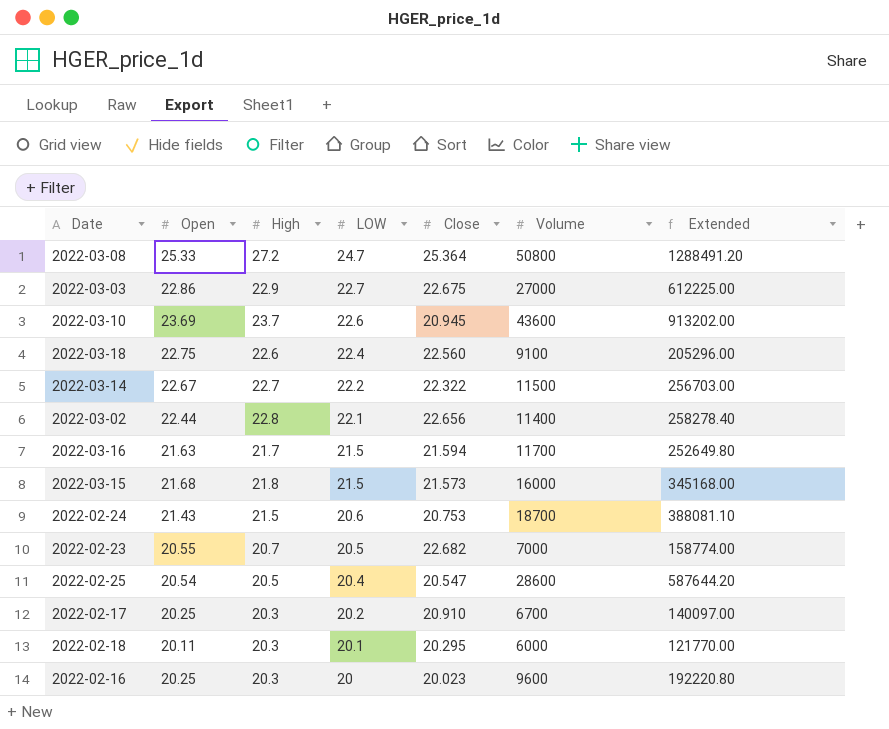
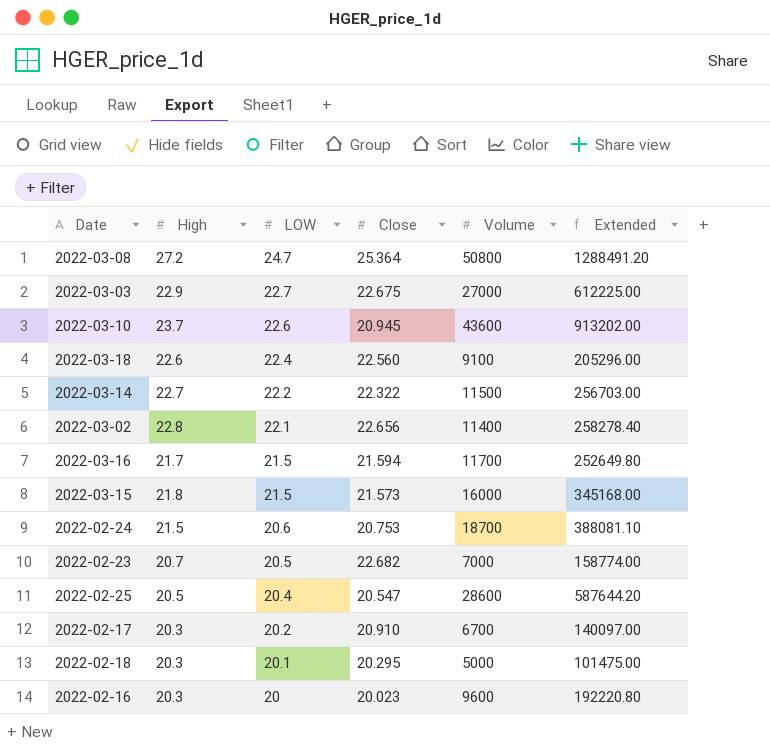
column Open | position: 2 -> none
2022-02-18 | Volume: 6000 -> 5000
2022-02-18 | Extended: 121770.00 -> 101475.00

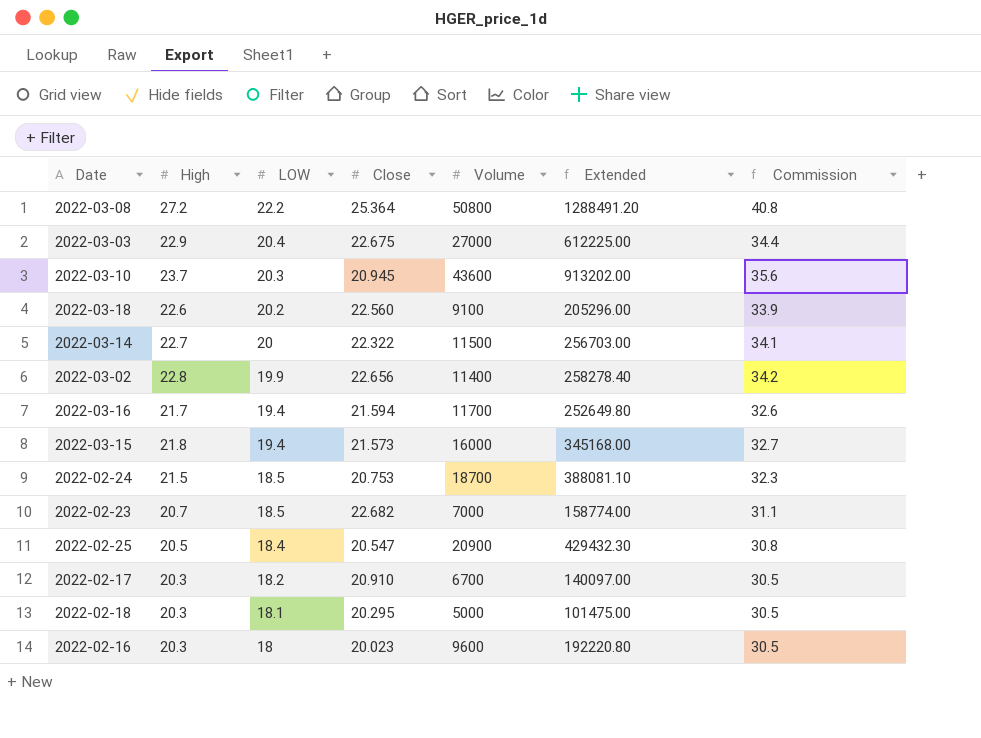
column Commission | formula: none -> [High] * 1.5
2022-03-08 | LOW: 24.7 -> 22.2
2022-03-03 | LOW: 22.7 -> 20.4
2022-03-10 | LOW: 22.6 -> 20.3
2022-03-18 | LOW: 22.4 -> 20.2
2022-03-14 | LOW: 22.2 -> 20
2022-03-02 | LOW: 22.1 -> 19.9
2022-03-16 | LOW: 21.5 -> 19.4
2022-03-15 | LOW: 21.5 -> 19.4
2022-02-24 | LOW: 20.6 -> 18.5
2022-02-23 | LOW: 20.5 -> 18.5
2022-02-25 | LOW: 20.4 -> 18.4
2022-02-25 | Volume: 28600 -> 20900
2022-02-25 | Extended: 587644.20 -> 429432.30
2022-02-17 | LOW: 20.2 -> 18.2
2022-02-18 | LOW: 20.1 -> 18.1
2022-02-16 | LOW: 20 -> 18

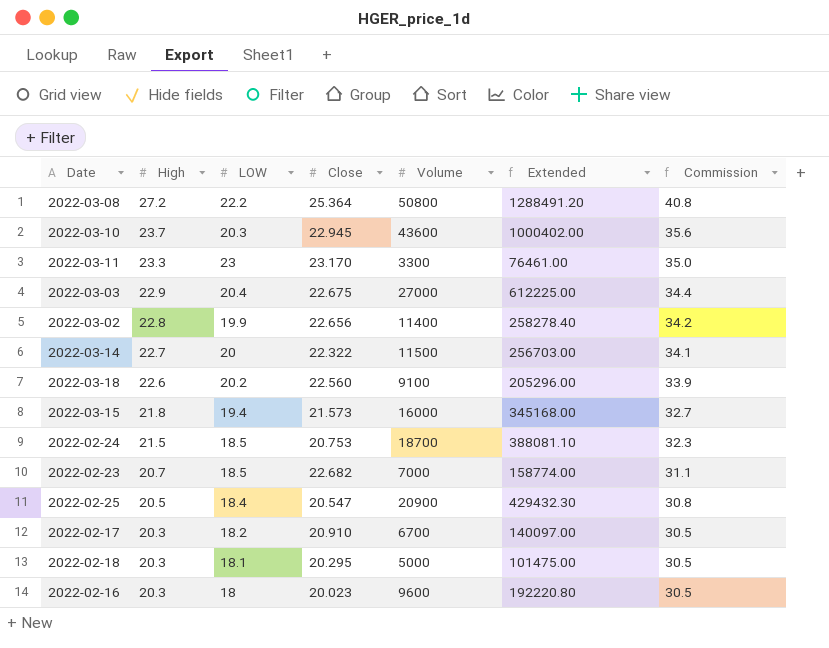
row order: LOW descending -> High descending
row 2022-03-16: 21.7 | 19.4 | 21.594 | 11700 | 252649.80 | 32.6 -> none
2022-03-10 | Close: 20.945 -> 22.945
2022-03-10 | Extended: 913202.00 -> 1000402.00
row 2022-03-11: none -> 23.3 | 23 | 23.170 | 3300 | 76461.00 | 35.0

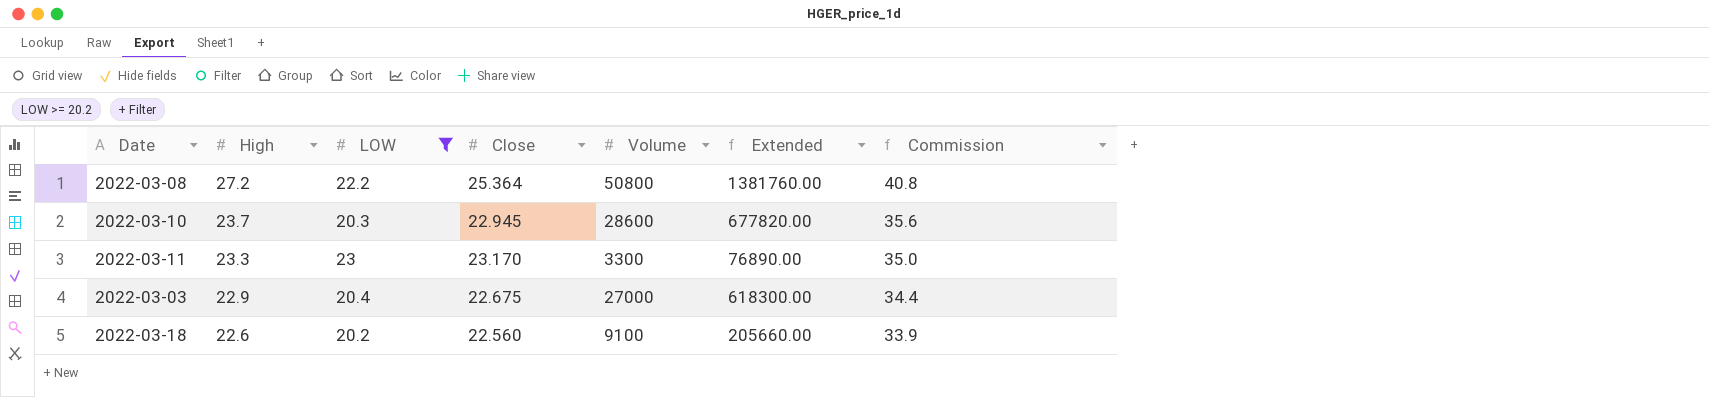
filter: none -> LOW >= 20.2
column Extended | formula: [Close] * [Volume] -> [High] * [Volume]
2022-03-10 | Volume: 43600 -> 28600

